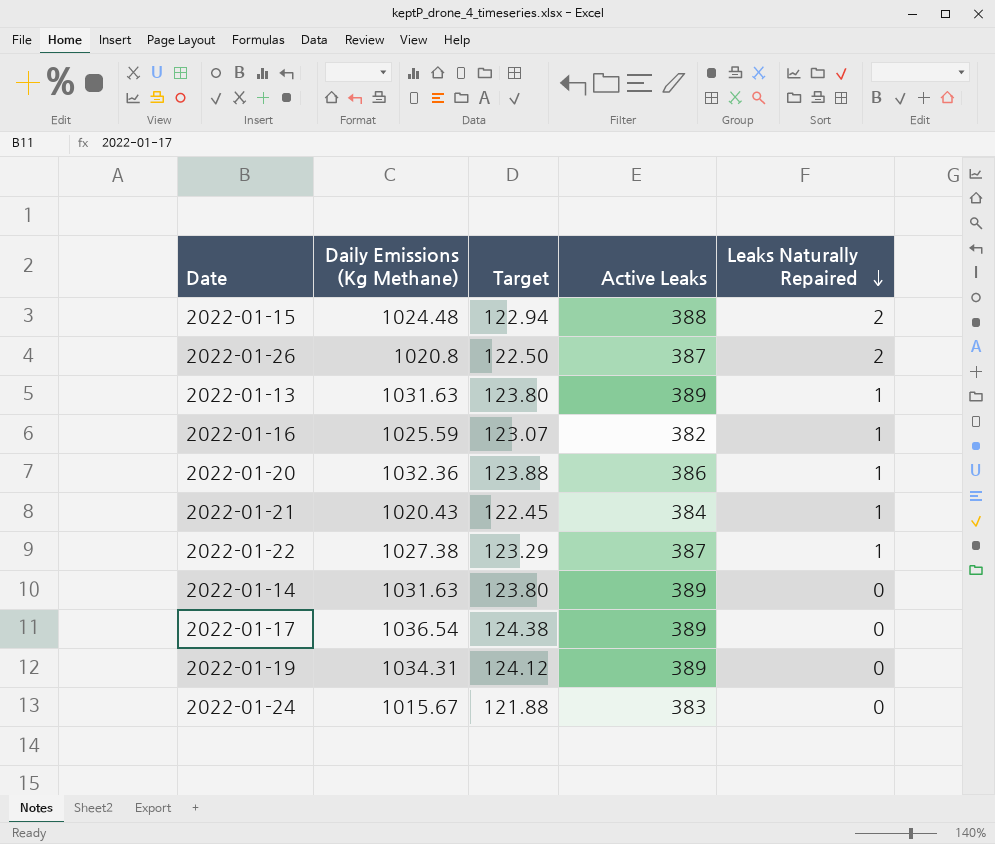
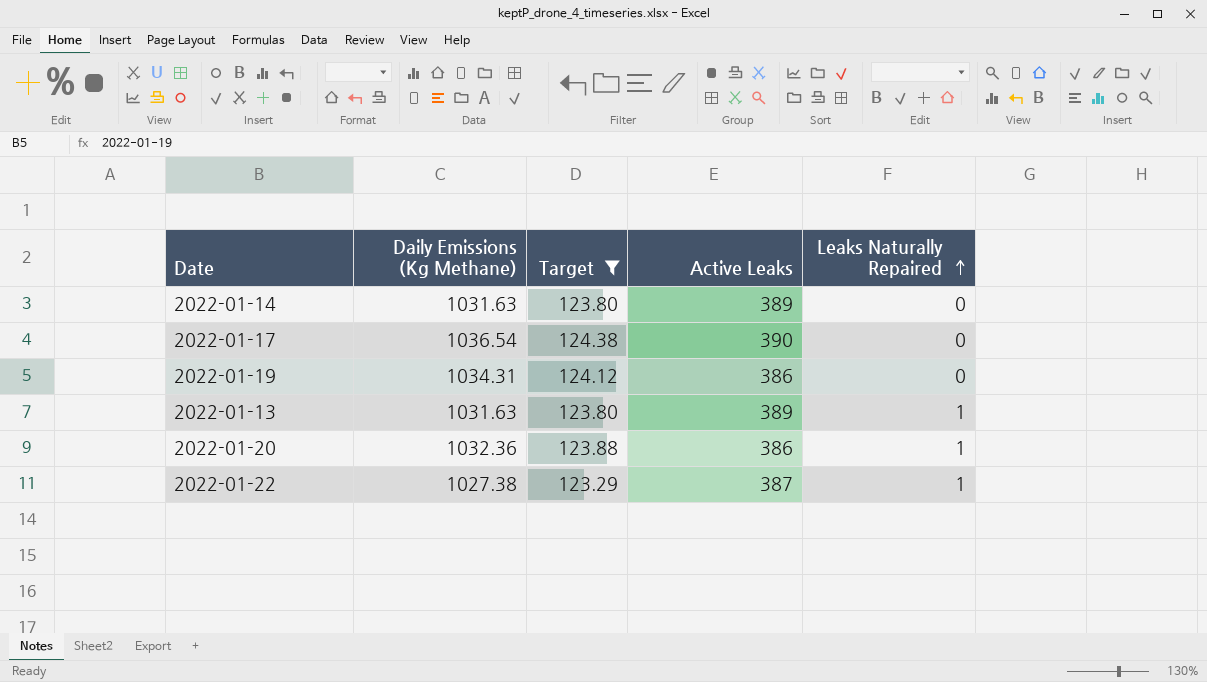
filter: none -> Target >= 123.29
row order: Leaks Naturally Repaired descending -> Leaks Naturally Repaired ascending
2022-01-17 | Active Leaks: 389 -> 390
2022-01-19 | Active Leaks: 389 -> 386

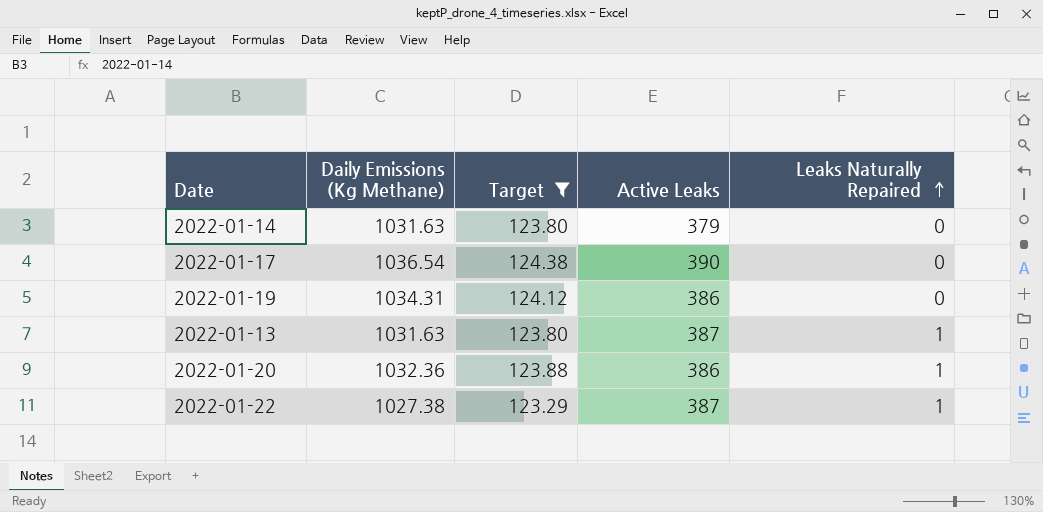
2022-01-14 | Active Leaks: 389 -> 379
2022-01-13 | Active Leaks: 389 -> 387

